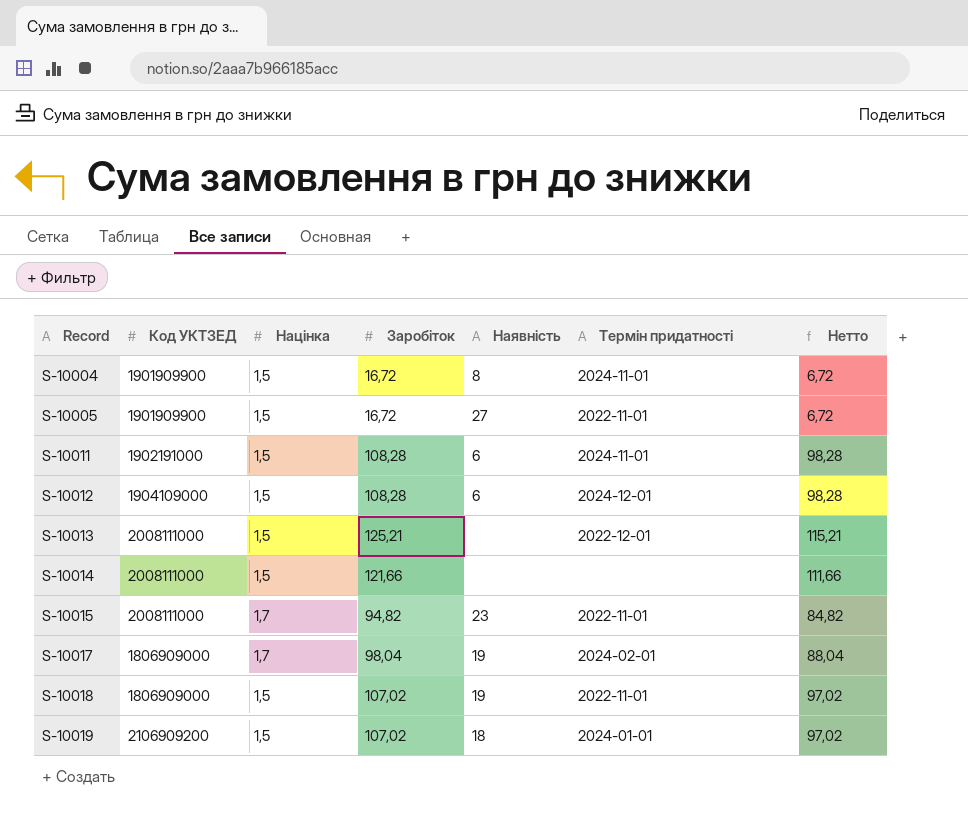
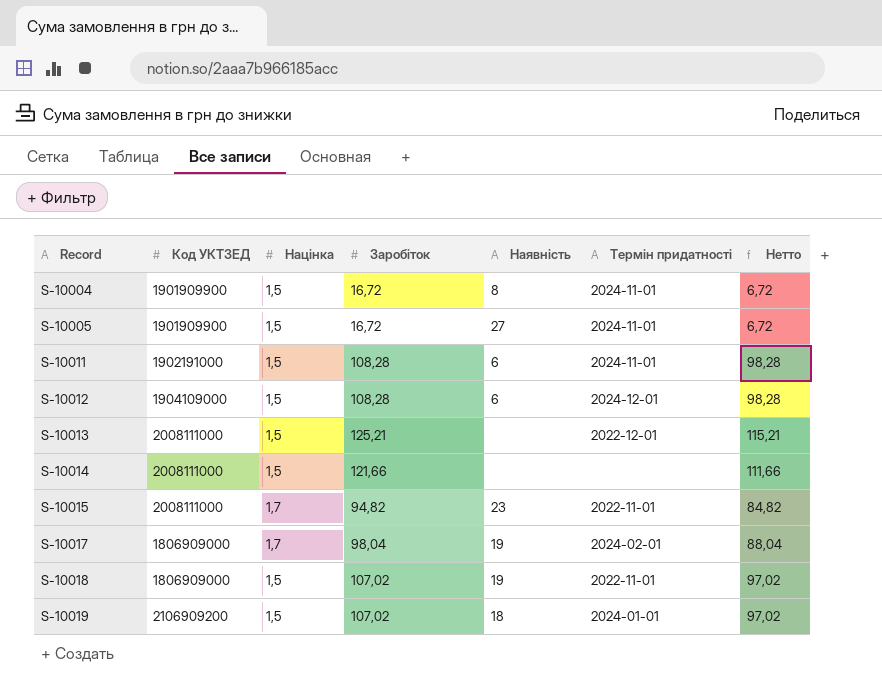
S-10005 | Термін придатності: 2022-11-01 -> 2024-11-01

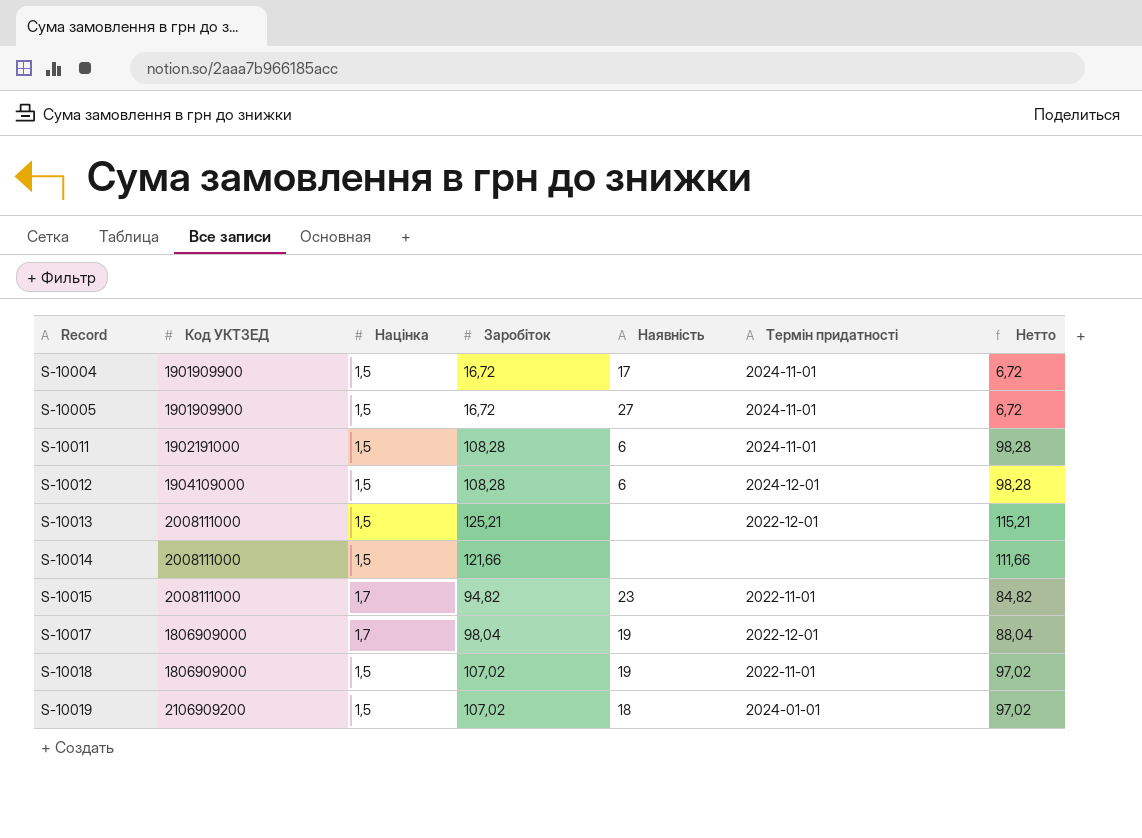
S-10004 | Наявність: 8 -> 17
S-10017 | Термін придатності: 2024-02-01 -> 2022-12-01

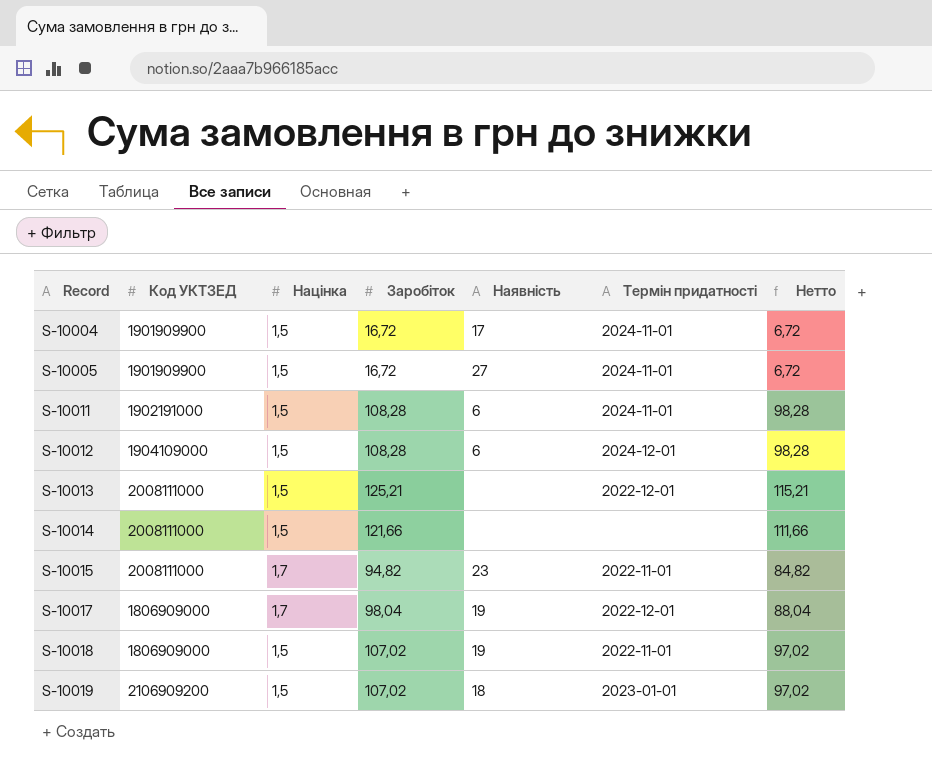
S-10019 | Термін придатності: 2024-01-01 -> 2023-01-01

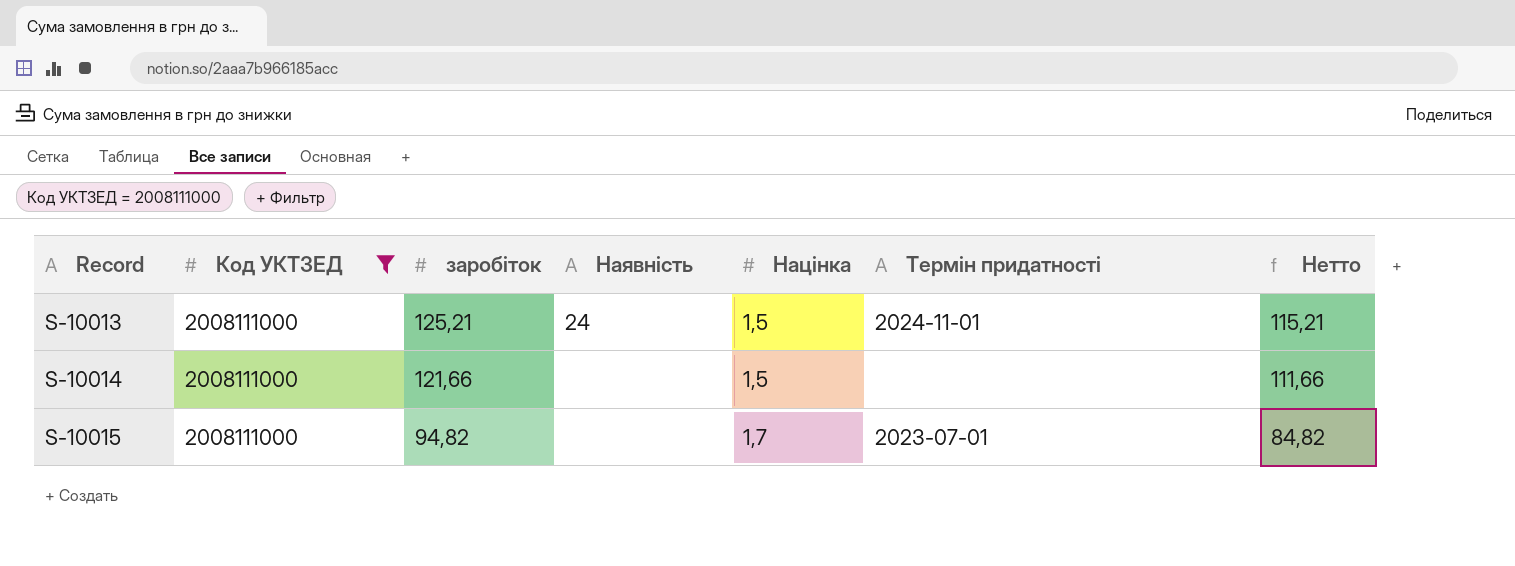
filter: none -> Код УКТЗЕД = 2008111000
column name: Заробіток -> заробіток
column Націнка | position: 3 -> 5
S-10013 | Наявність: none -> 24
S-10013 | Термін придатності: 2022-12-01 -> 2024-11-01
S-10015 | Наявність: 23 -> none
S-10015 | Термін придатності: 2022-11-01 -> 2023-07-01

